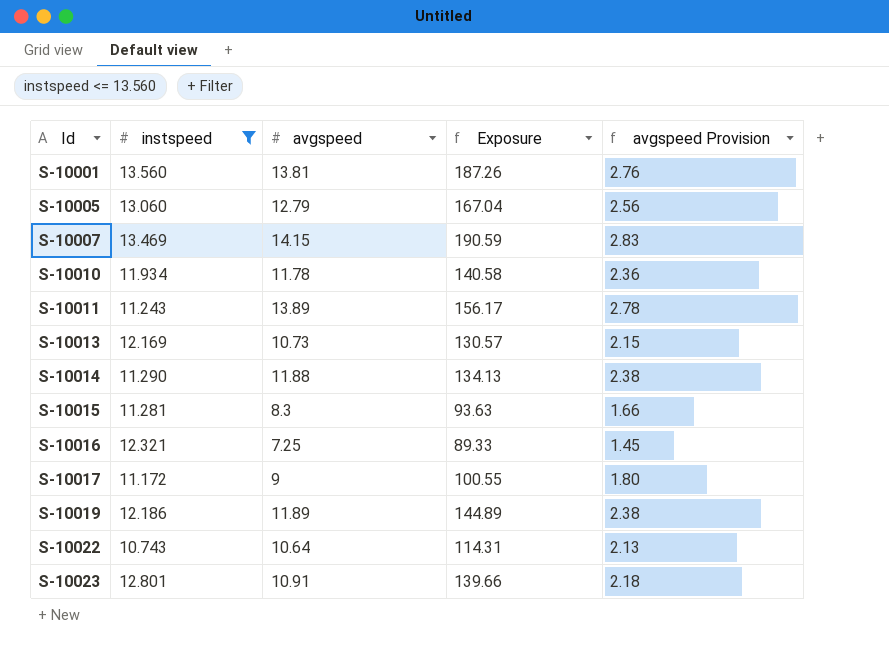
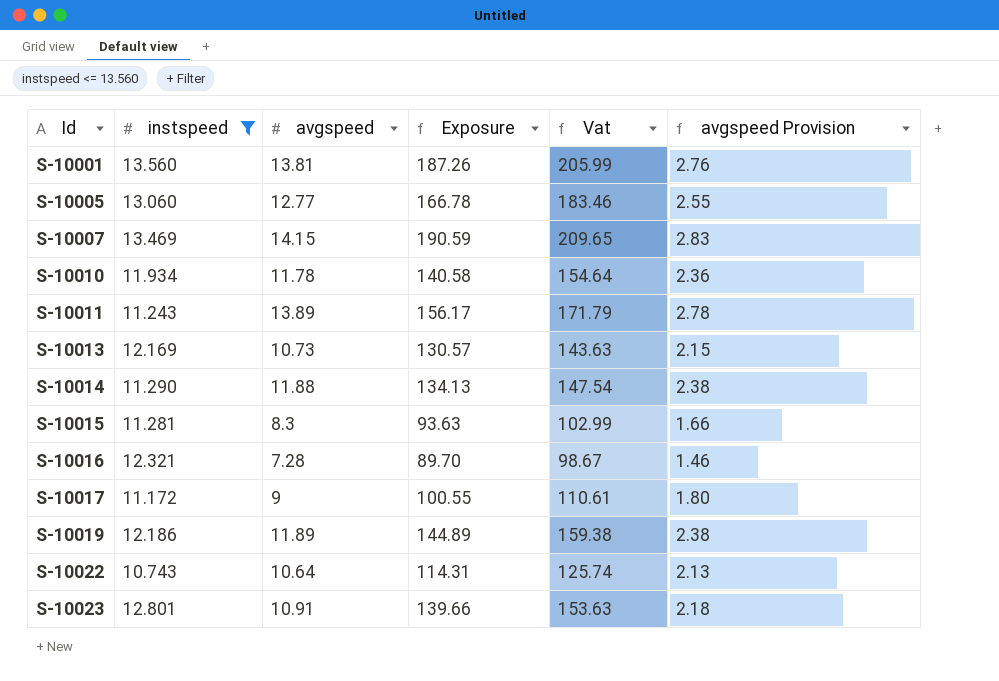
column Vat | formula: none -> [Exposure] * 1.1
S-10005 | avgspeed: 12.79 -> 12.77
S-10005 | Exposure: 167.04 -> 166.78
S-10005 | avgspeed Provision: 2.56 -> 2.55
S-10016 | avgspeed: 7.25 -> 7.28
S-10016 | Exposure: 89.33 -> 89.70
S-10016 | avgspeed Provision: 1.45 -> 1.46

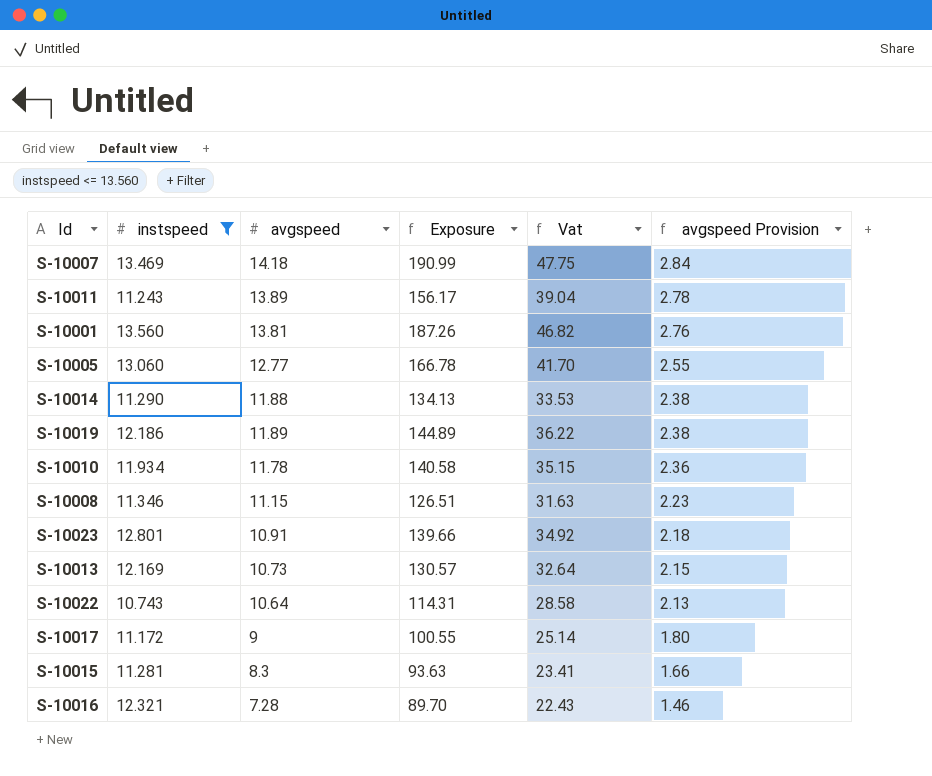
row order: Id ascending -> avgspeed Provision descending
column Vat | formula: [Exposure] * 1.1 -> [Exposure] * 0.25
S-10007 | avgspeed: 14.15 -> 14.18
S-10007 | Exposure: 190.59 -> 190.99
S-10007 | avgspeed Provision: 2.83 -> 2.84
row S-10008: none -> 11.346 | 11.15 | 126.51 | 31.63 | 2.23

